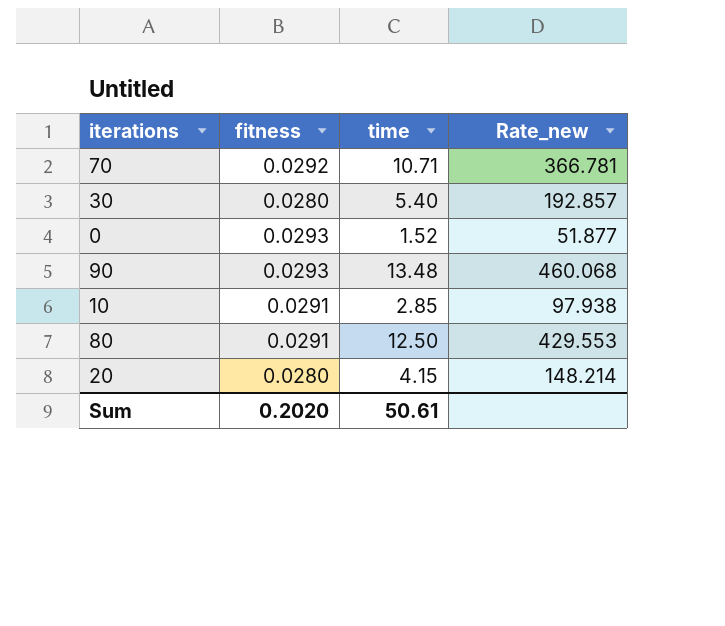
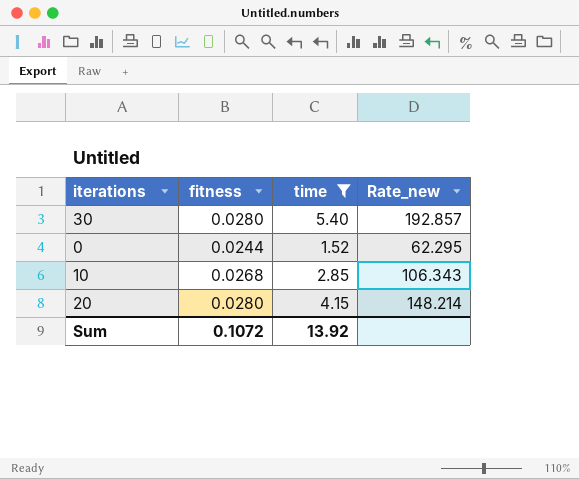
filter: none -> time <= 5.40
0 | fitness: 0.0293 -> 0.0244
0 | Rate_new: 51.877 -> 62.295
10 | fitness: 0.0291 -> 0.0268
10 | Rate_new: 97.938 -> 106.343
Sum | fitness: 0.2020 -> 0.1072
Sum | time: 50.61 -> 13.92

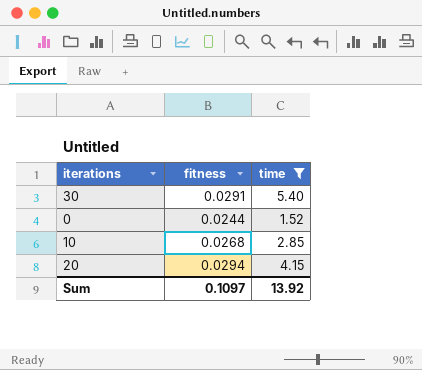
column Rate_new | formula: [time] / [fitness] -> none
30 | fitness: 0.0280 -> 0.0291
20 | fitness: 0.0280 -> 0.0294
Sum | fitness: 0.1072 -> 0.1097

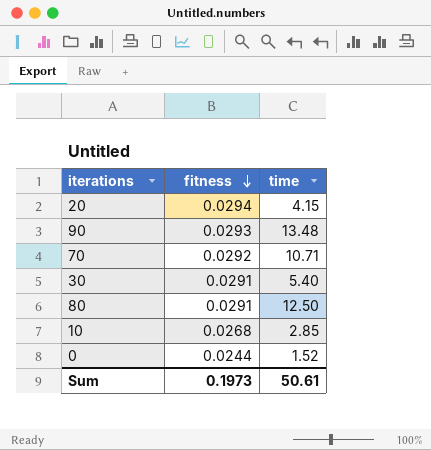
filter: time <= 5.40 -> none
row order: none -> fitness descending
Sum | fitness: 0.1097 -> 0.1973
Sum | time: 13.92 -> 50.61

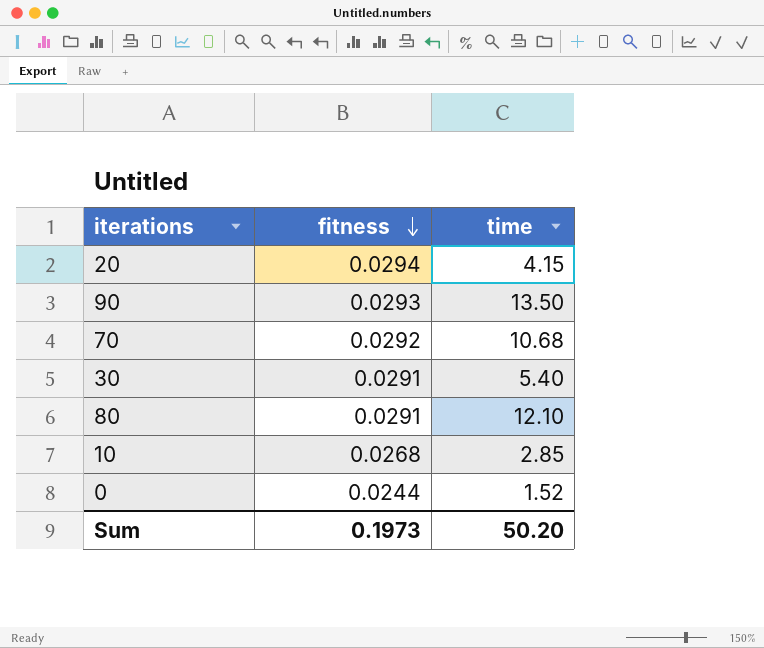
90 | time: 13.48 -> 13.50
70 | time: 10.71 -> 10.68
80 | time: 12.50 -> 12.10
Sum | time: 50.61 -> 50.20

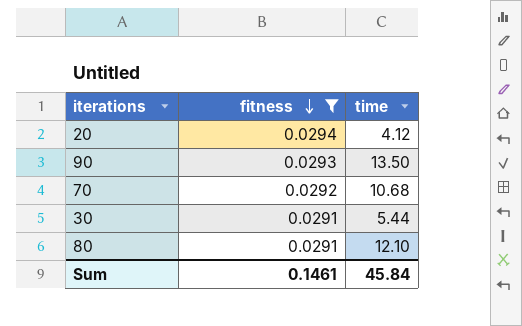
filter: none -> fitness >= 0.0291
20 | time: 4.15 -> 4.12
30 | time: 5.40 -> 5.44
Sum | fitness: 0.1973 -> 0.1461
Sum | time: 50.20 -> 45.84

